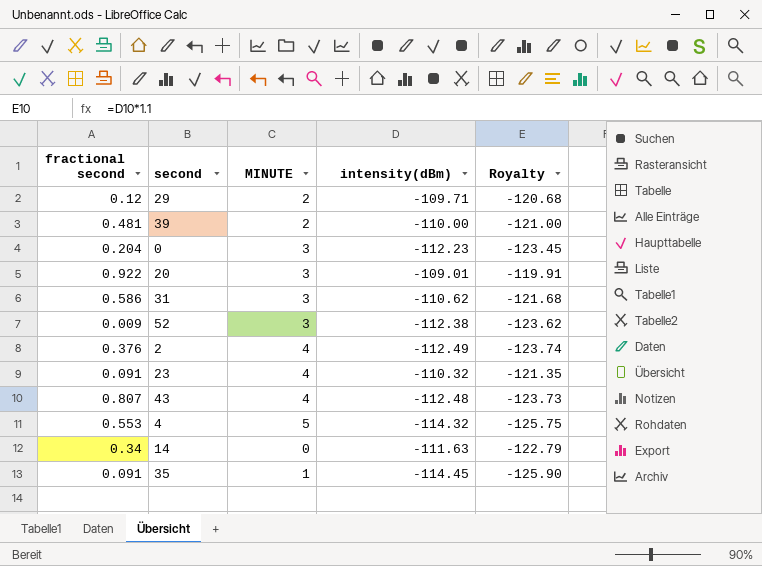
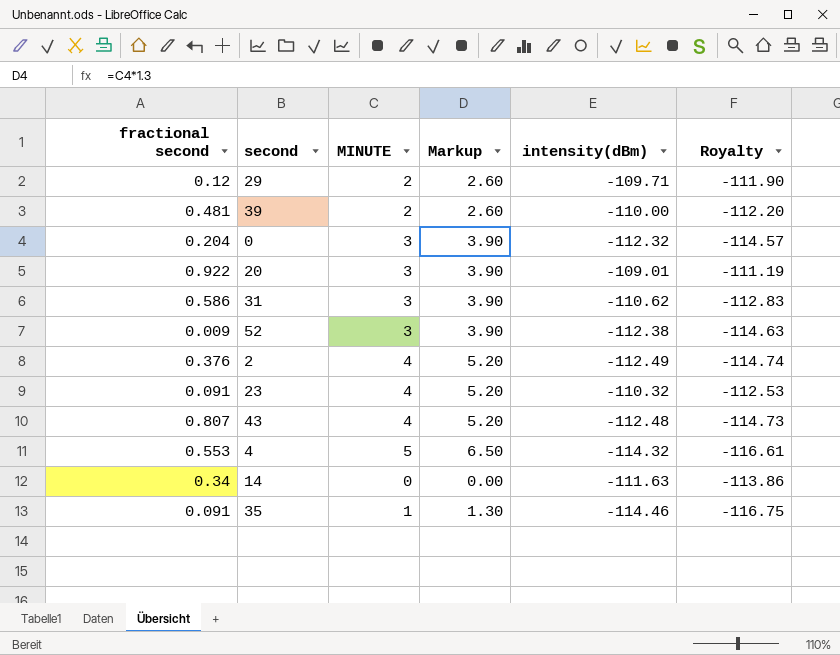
column Markup | formula: none -> [MINUTE] * 1.3
column Royalty | formula: [intensity(dBm)] * 1.1 -> [intensity(dBm)] * 1.02
0 | intensity(dBm): -112.23 -> -112.32
35 | intensity(dBm): -114.45 -> -114.46

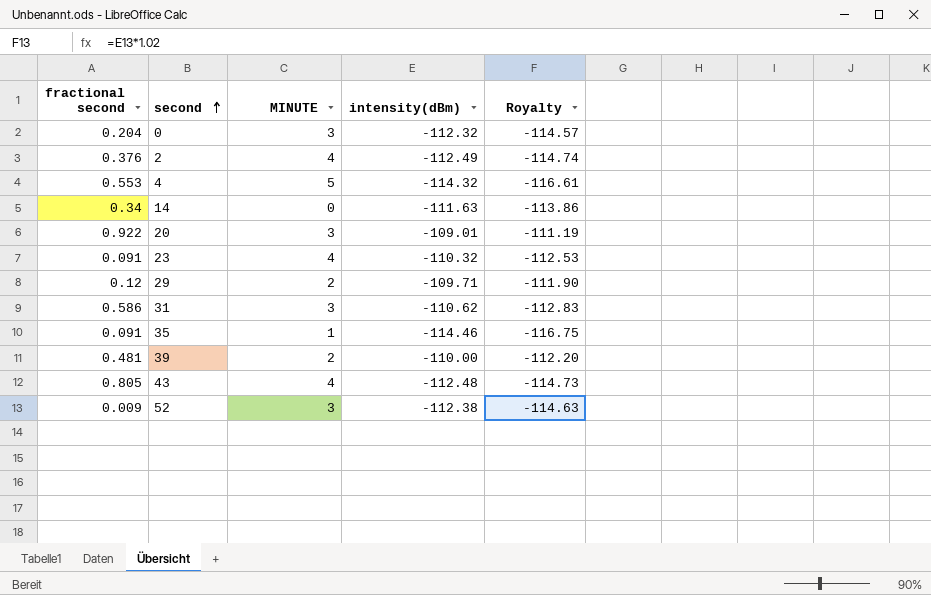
row order: none -> second ascending
column Markup | formula: [MINUTE] * 1.3 -> none
43 | fractional second: 0.807 -> 0.805

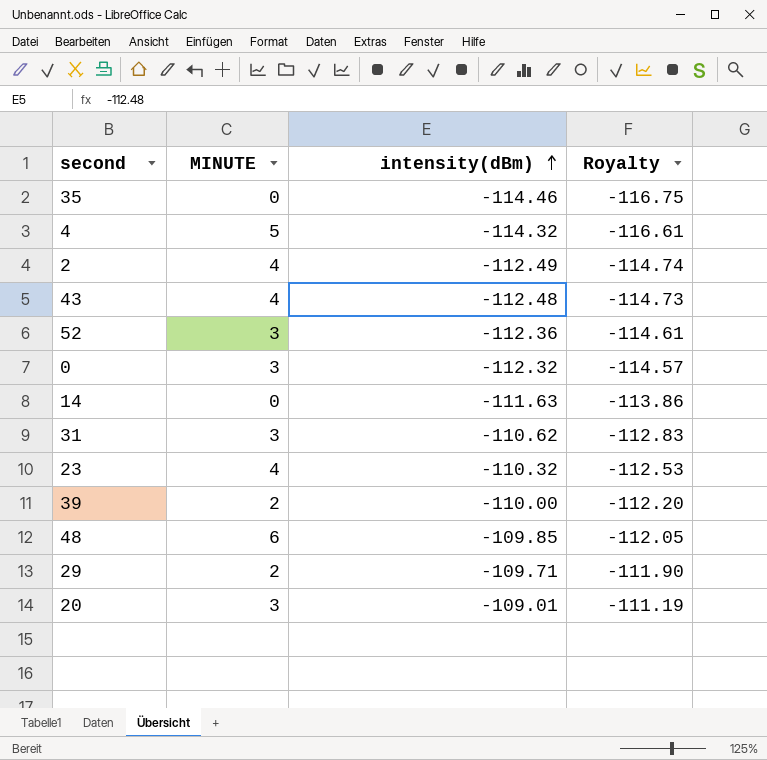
row order: second ascending -> intensity(dBm) ascending
column fractional second | position: 1 -> none
35 | MINUTE: 1 -> 0
52 | intensity(dBm): -112.38 -> -112.36
52 | Royalty: -114.63 -> -114.61
row 48: none -> 6 | -109.85 | -112.05

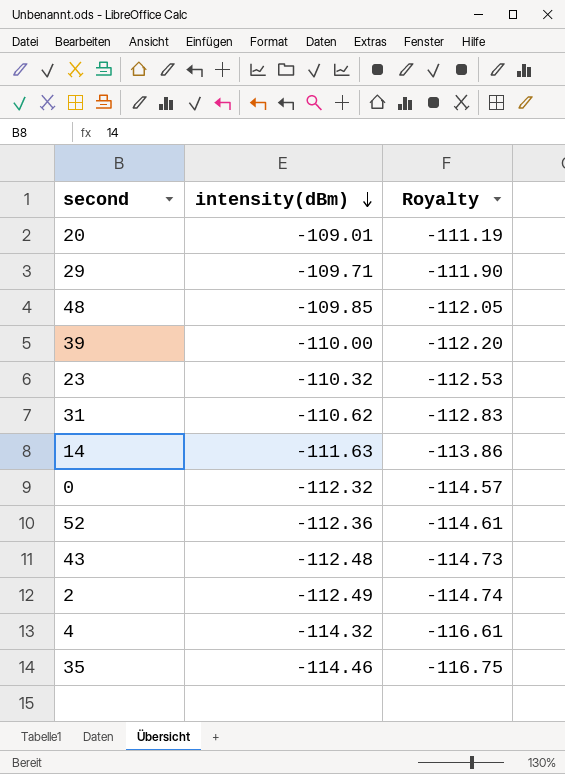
row order: intensity(dBm) ascending -> intensity(dBm) descending
column MINUTE | position: 2 -> none

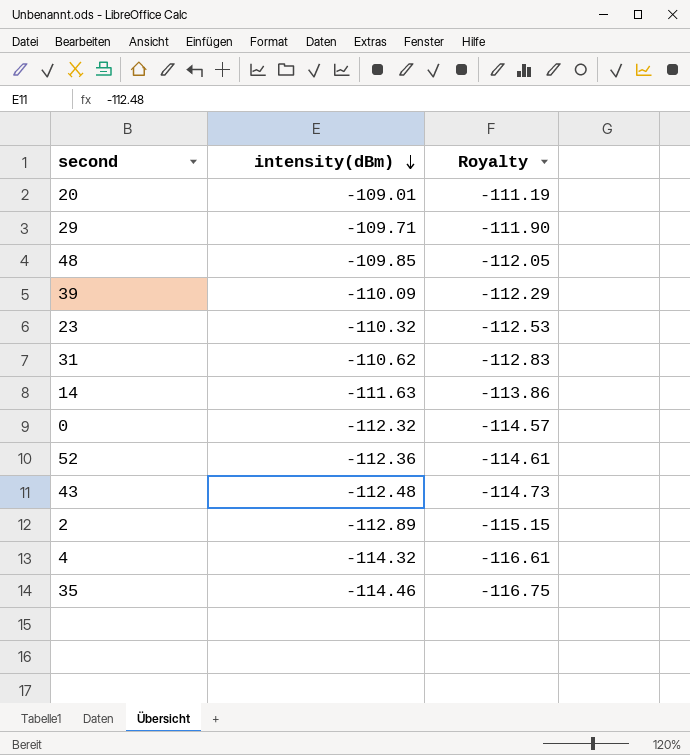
39 | intensity(dBm): -110.00 -> -110.09
39 | Royalty: -112.20 -> -112.29
2 | intensity(dBm): -112.49 -> -112.89
2 | Royalty: -114.74 -> -115.15

